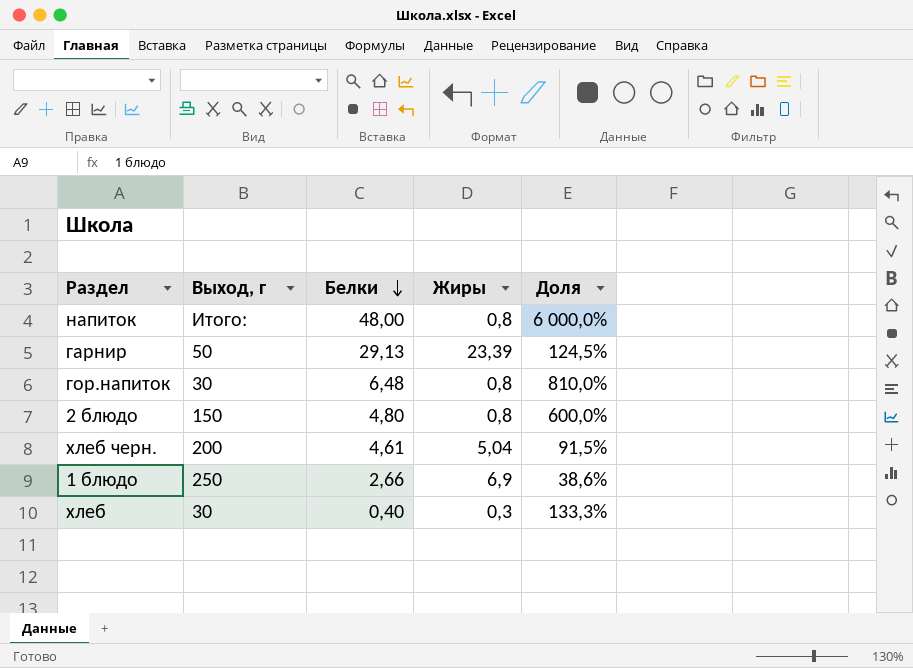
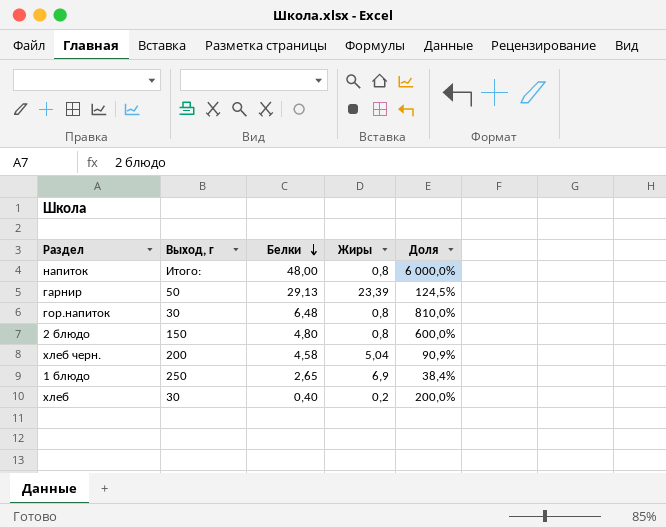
хлеб черн. | Белки: 4,61 -> 4,58
хлеб черн. | Доля: 91,5% -> 90,9%
1 блюдо | Белки: 2,66 -> 2,65
1 блюдо | Доля: 38,6% -> 38,4%
хлеб | Жиры: 0,3 -> 0,2
хлеб | Доля: 133,3% -> 200,0%

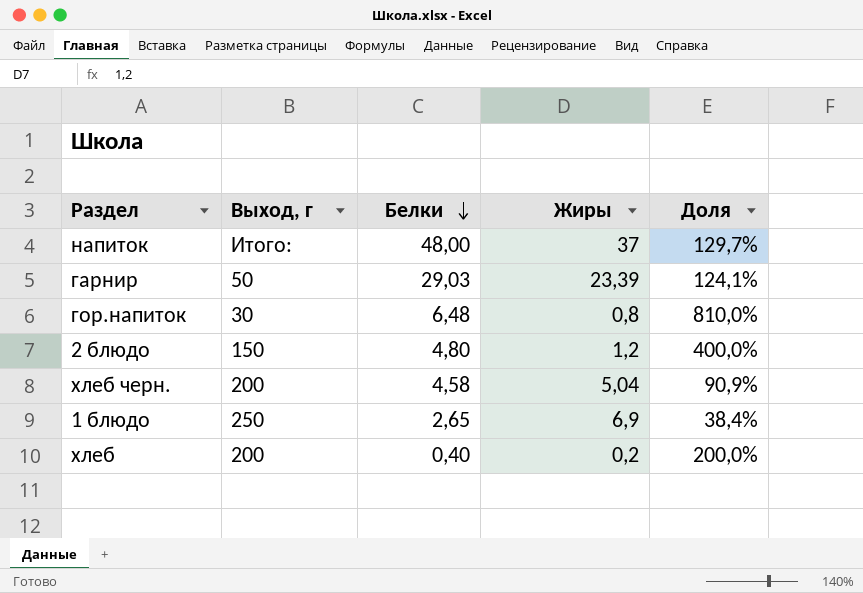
напиток | Жиры: 0,8 -> 37
напиток | Доля: 6 000,0% -> 129,7%
гарнир | Белки: 29,13 -> 29,03
гарнир | Доля: 124,5% -> 124,1%
2 блюдо | Жиры: 0,8 -> 1,2
2 блюдо | Доля: 600,0% -> 400,0%
хлеб | Выход, г: 30 -> 200

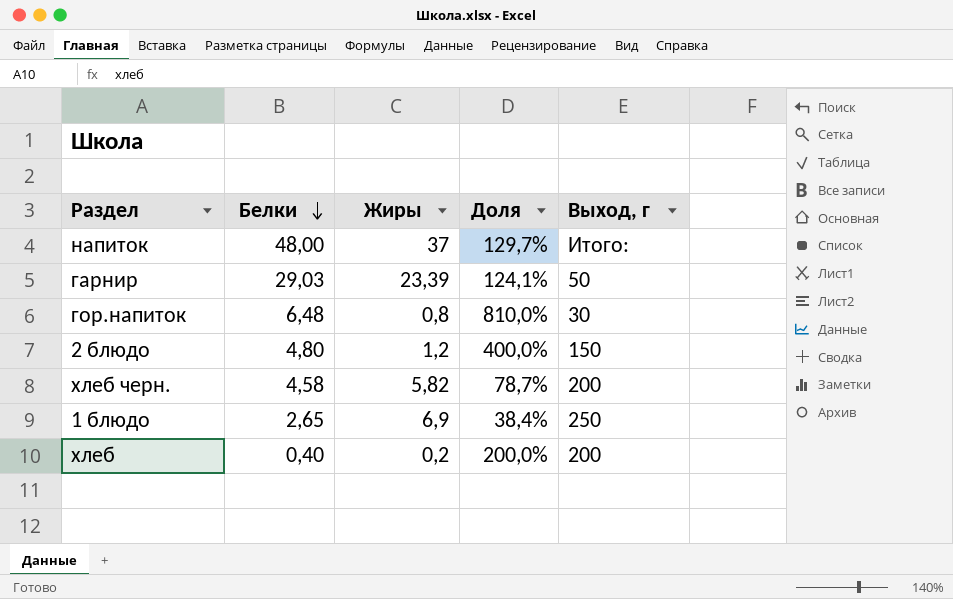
column Выход, г | position: 2 -> 5
хлеб черн. | Жиры: 5,04 -> 5,82
хлеб черн. | Доля: 90,9% -> 78,7%

